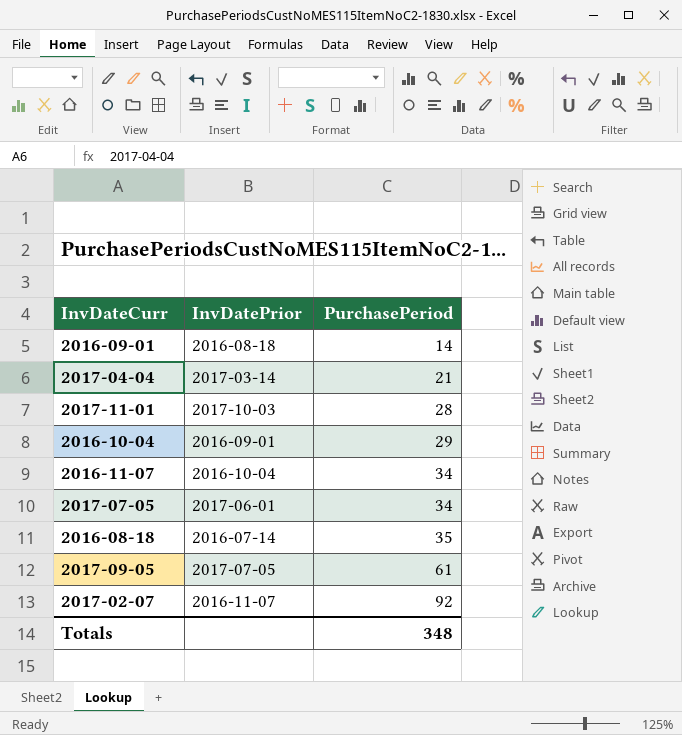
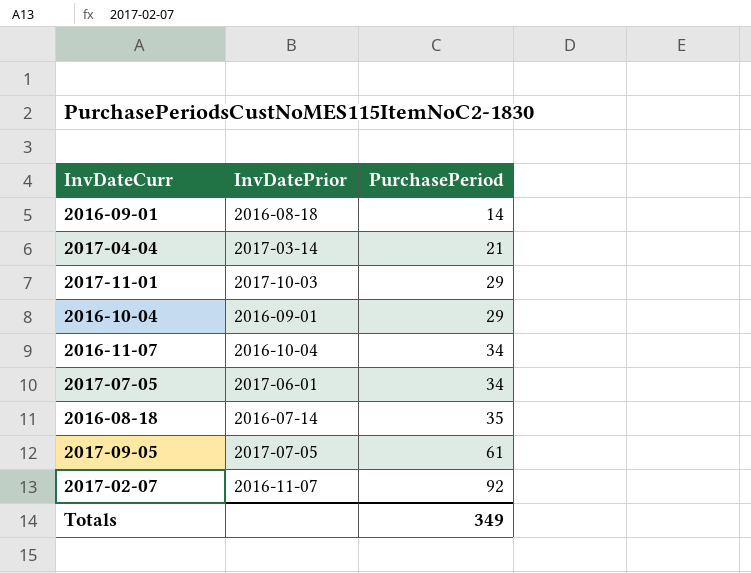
2017-11-01 | PurchasePeriod: 28 -> 29
Totals | PurchasePeriod: 348 -> 349

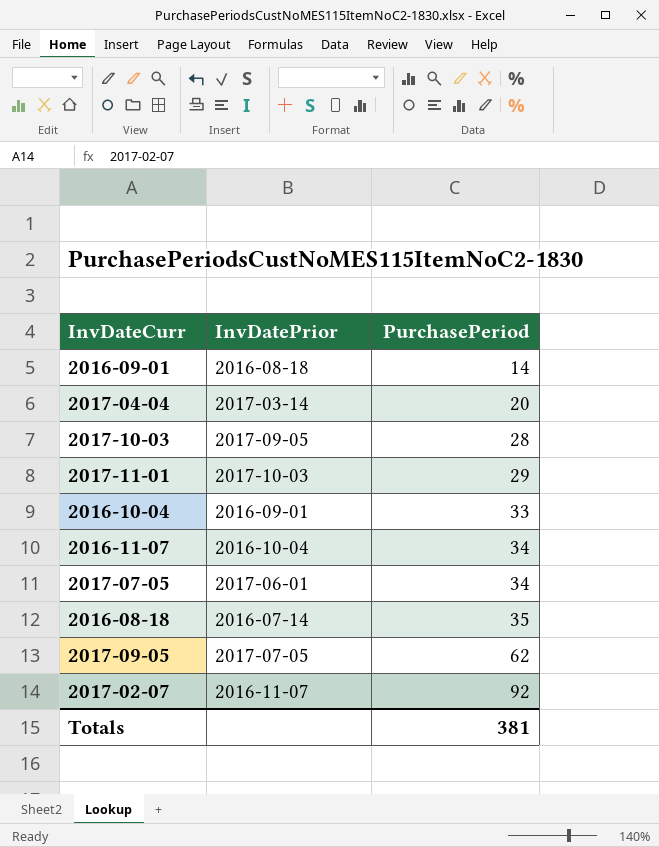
2017-04-04 | PurchasePeriod: 21 -> 20
row 2017-10-03: none -> 2017-09-05 | 28
2016-10-04 | PurchasePeriod: 29 -> 33
2017-09-05 | PurchasePeriod: 61 -> 62
Totals | PurchasePeriod: 349 -> 381

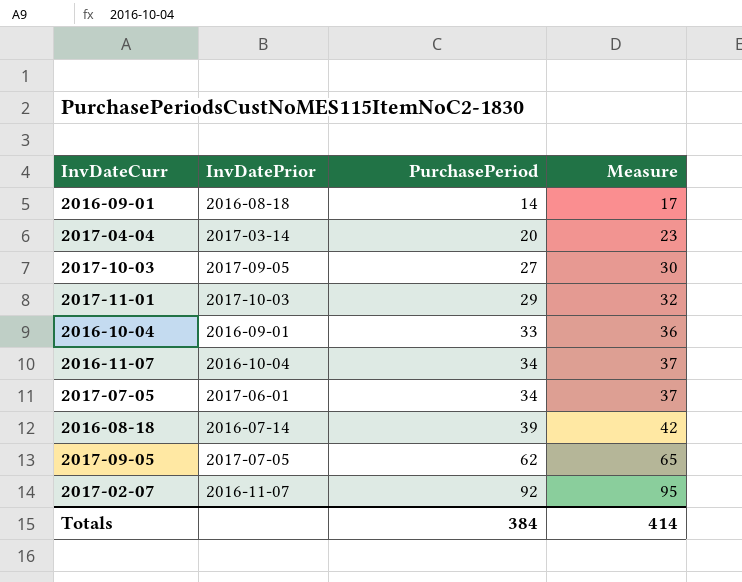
column Measure | formula: none -> [PurchasePeriod] + 3
2017-10-03 | PurchasePeriod: 28 -> 27
2016-08-18 | PurchasePeriod: 35 -> 39
Totals | PurchasePeriod: 381 -> 384

